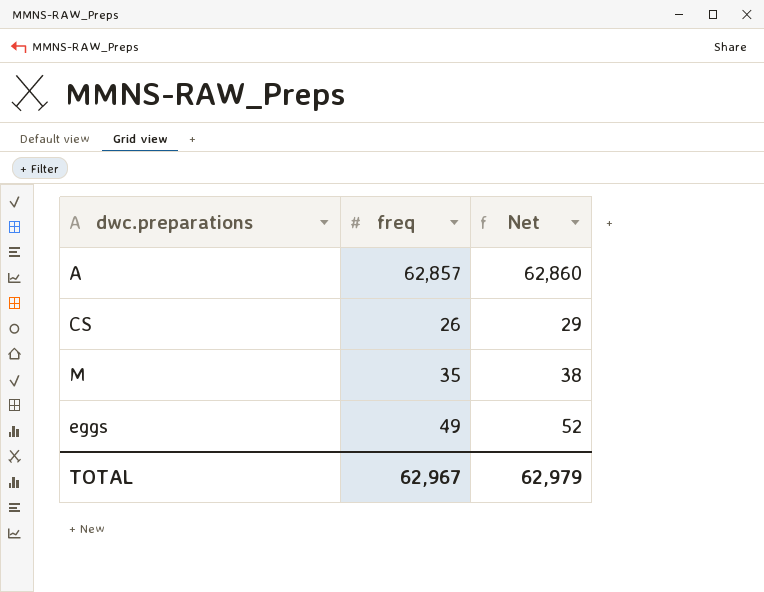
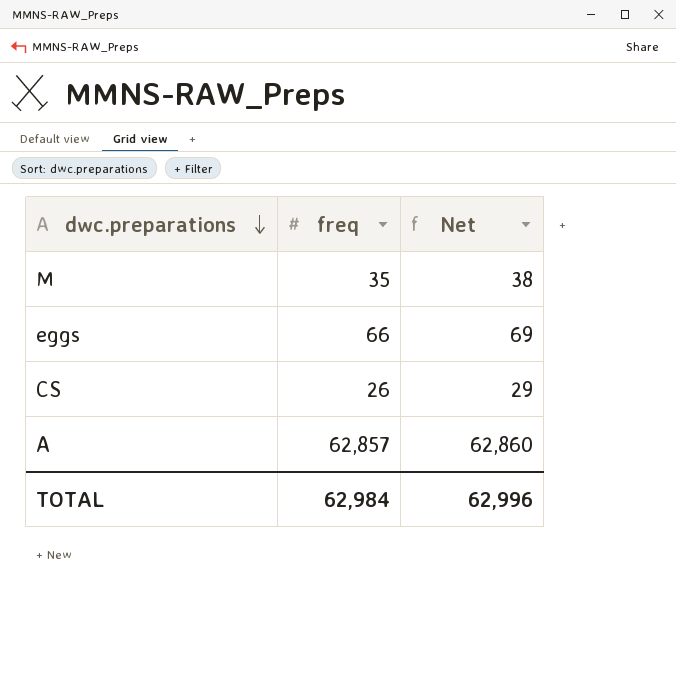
row order: none -> dwc.preparations descending
eggs | freq: 49 -> 66
eggs | Net: 52 -> 69
TOTAL | freq: 62,967 -> 62,984
TOTAL | Net: 62,979 -> 62,996

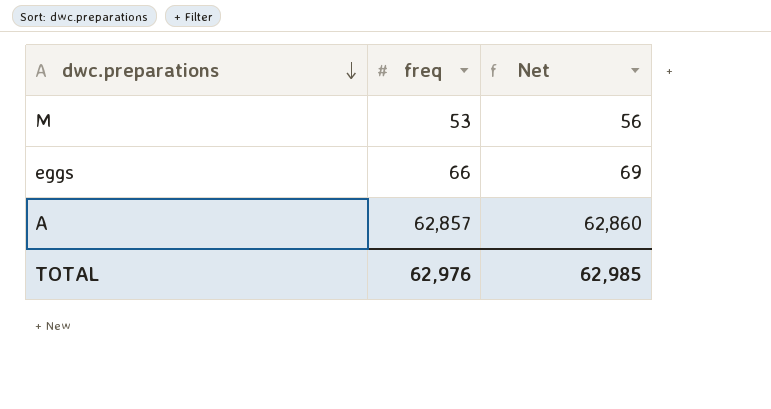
row CS: 26 | 29 -> none
M | freq: 35 -> 53
M | Net: 38 -> 56
TOTAL | freq: 62,984 -> 62,976
TOTAL | Net: 62,996 -> 62,985

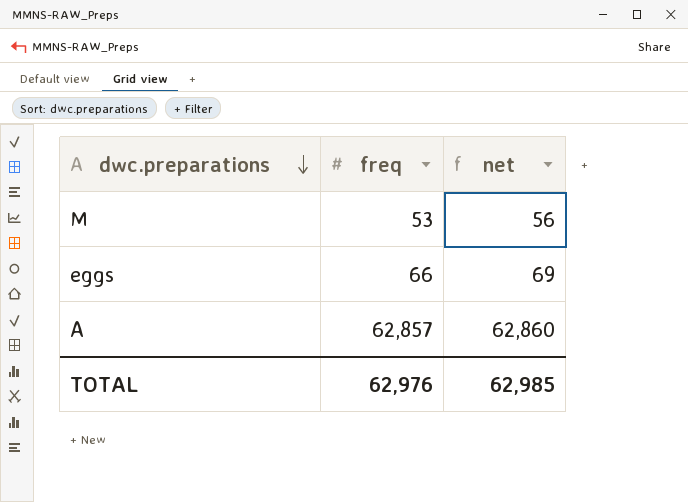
column name: Net -> net

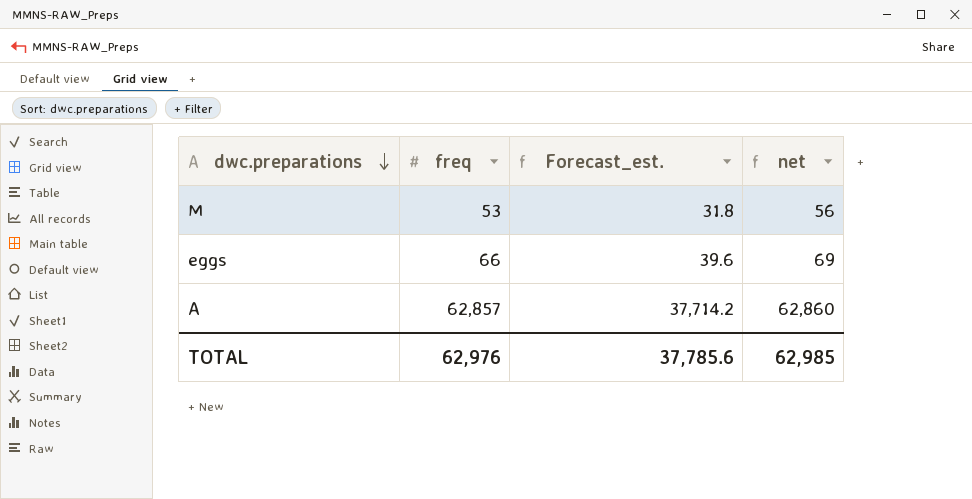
column Forecast_est. | formula: none -> [freq] * 0.6

